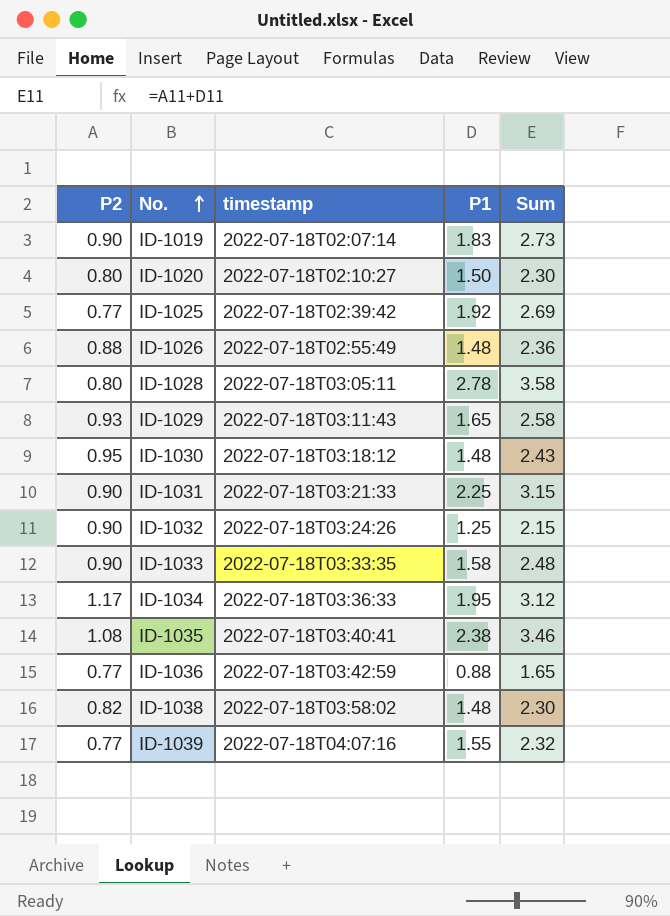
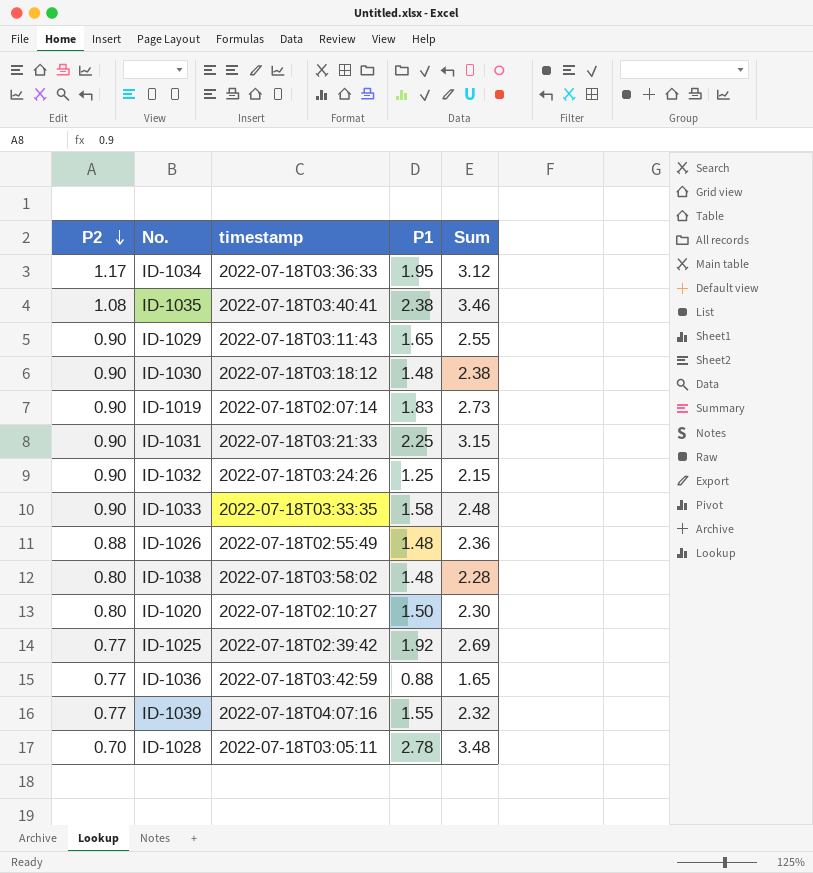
row order: No. ascending -> P2 descending
ID-1029 | P2: 0.93 -> 0.90
ID-1029 | Sum: 2.58 -> 2.55
ID-1030 | P2: 0.95 -> 0.90
ID-1030 | Sum: 2.43 -> 2.38
ID-1038 | P2: 0.82 -> 0.80
ID-1038 | Sum: 2.30 -> 2.28
ID-1028 | P2: 0.80 -> 0.70
ID-1028 | Sum: 3.58 -> 3.48

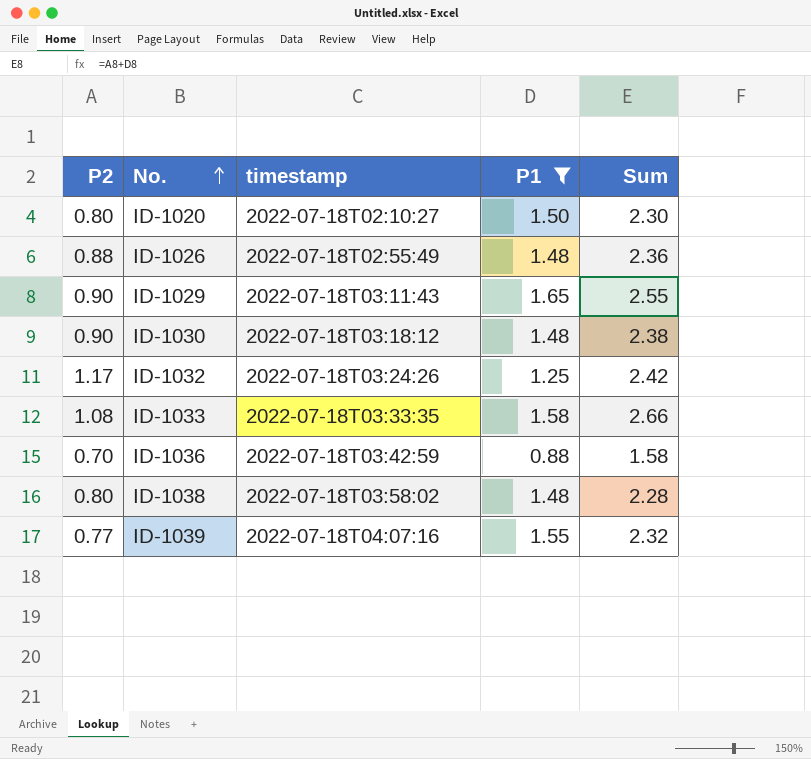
filter: none -> P1 <= 1.65
row order: P2 descending -> No. ascending
ID-1032 | P2: 0.90 -> 1.17
ID-1032 | Sum: 2.15 -> 2.42
ID-1033 | P2: 0.90 -> 1.08
ID-1033 | Sum: 2.48 -> 2.66
ID-1036 | P2: 0.77 -> 0.70
ID-1036 | Sum: 1.65 -> 1.58

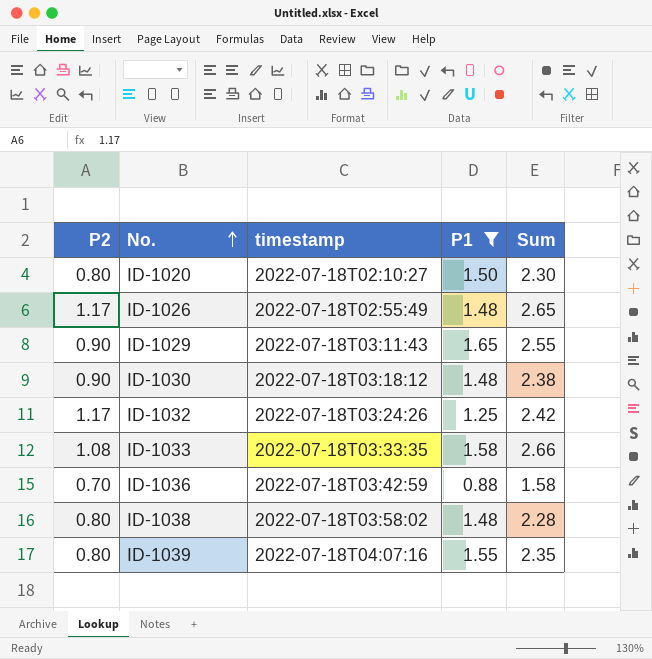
ID-1026 | P2: 0.88 -> 1.17
ID-1026 | Sum: 2.36 -> 2.65
ID-1039 | P2: 0.77 -> 0.80
ID-1039 | Sum: 2.32 -> 2.35

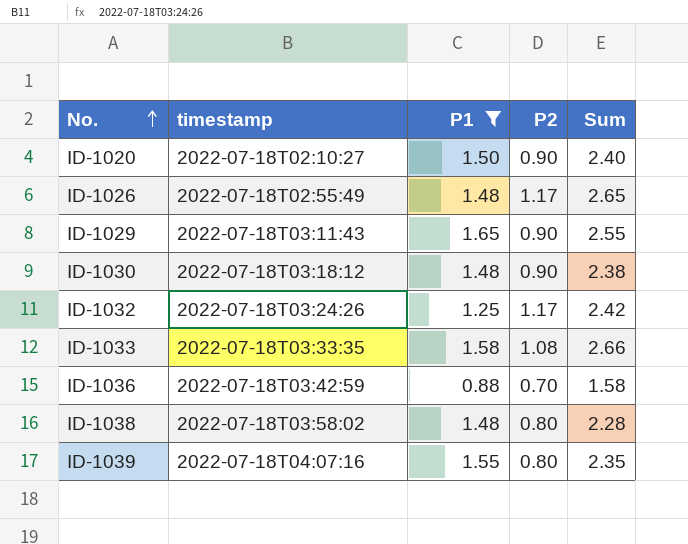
column P2 | position: 1 -> 4
ID-1020 | P2: 0.80 -> 0.90
ID-1020 | Sum: 2.30 -> 2.40

